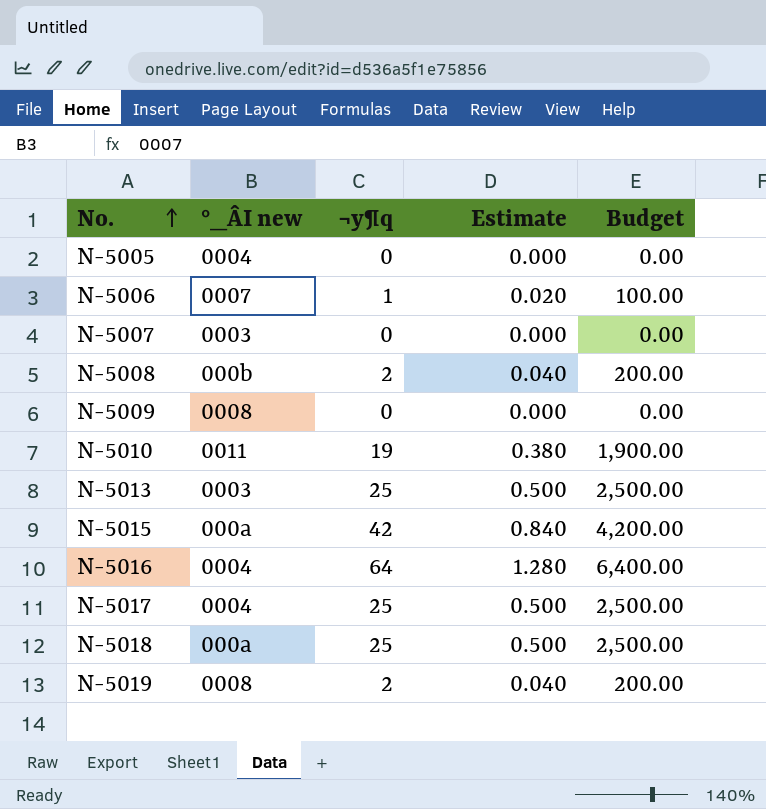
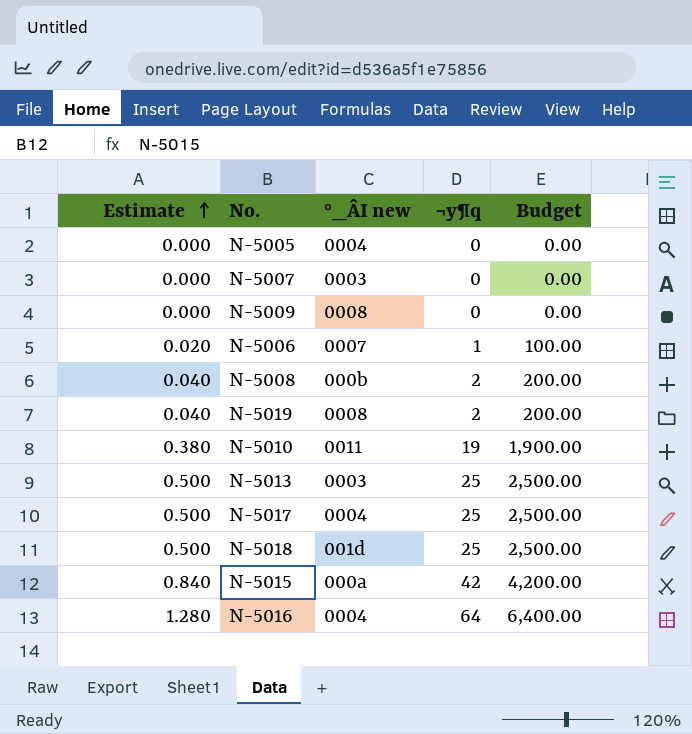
row order: No. ascending -> Estimate ascending
column Estimate | position: 4 -> 1
N-5018 | °_ÂI new: 000a -> 001d

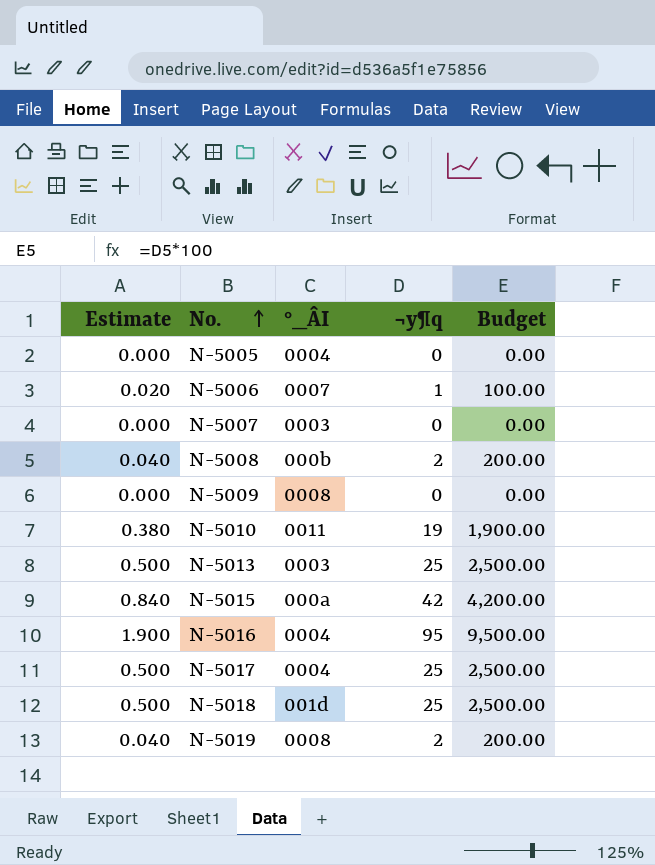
row order: Estimate ascending -> No. ascending
column name: °_ÂI new -> °_ÂI
N-5016 | Estimate: 1.280 -> 1.900
N-5016 | ¬y¶q: 64 -> 95
N-5016 | Budget: 6,400.00 -> 9,500.00

